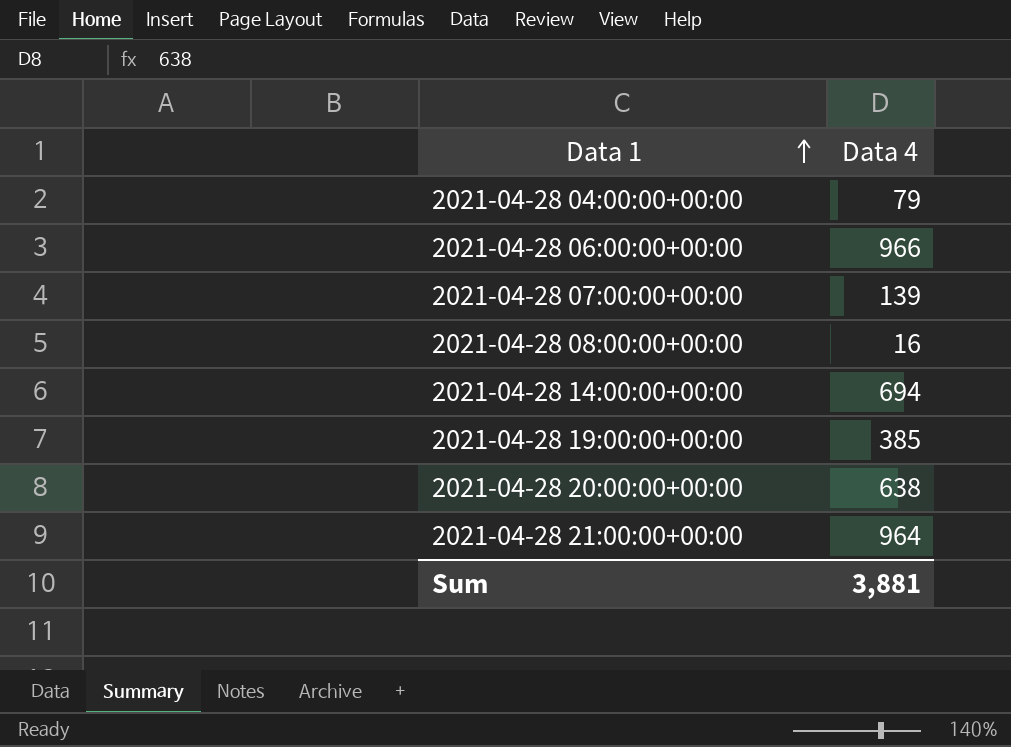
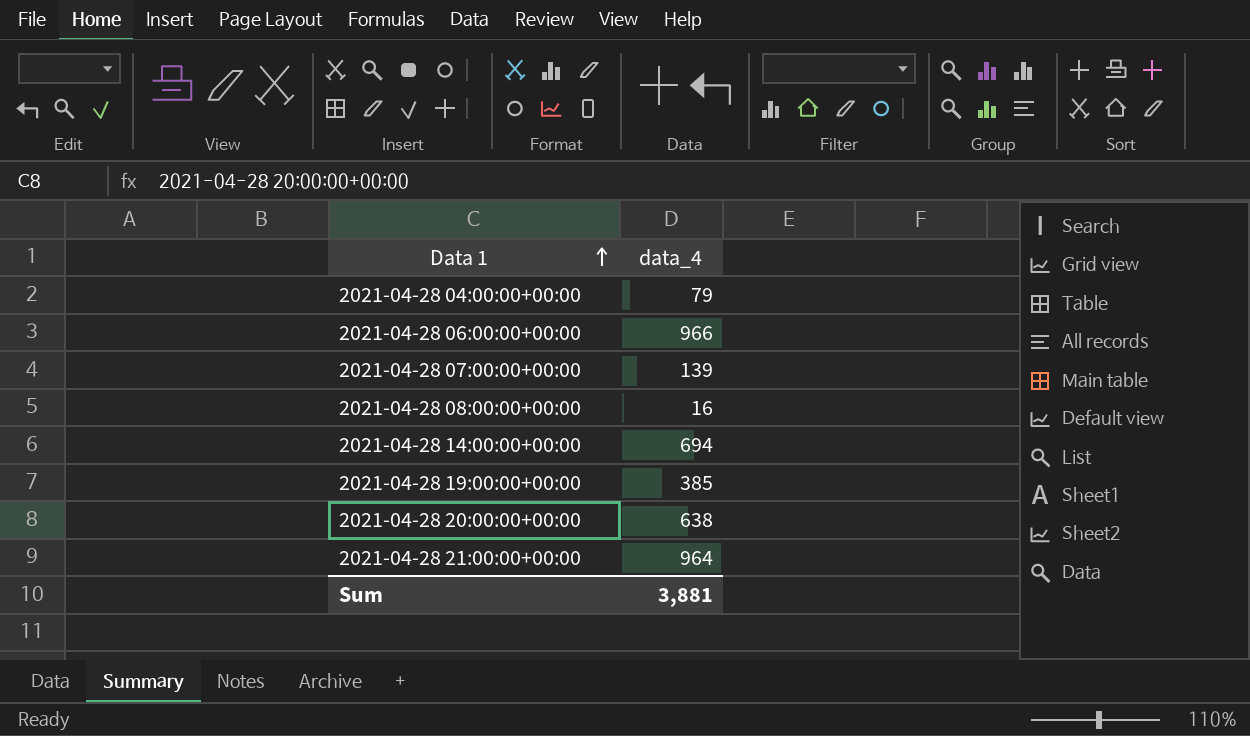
column name: Data 4 -> data_4

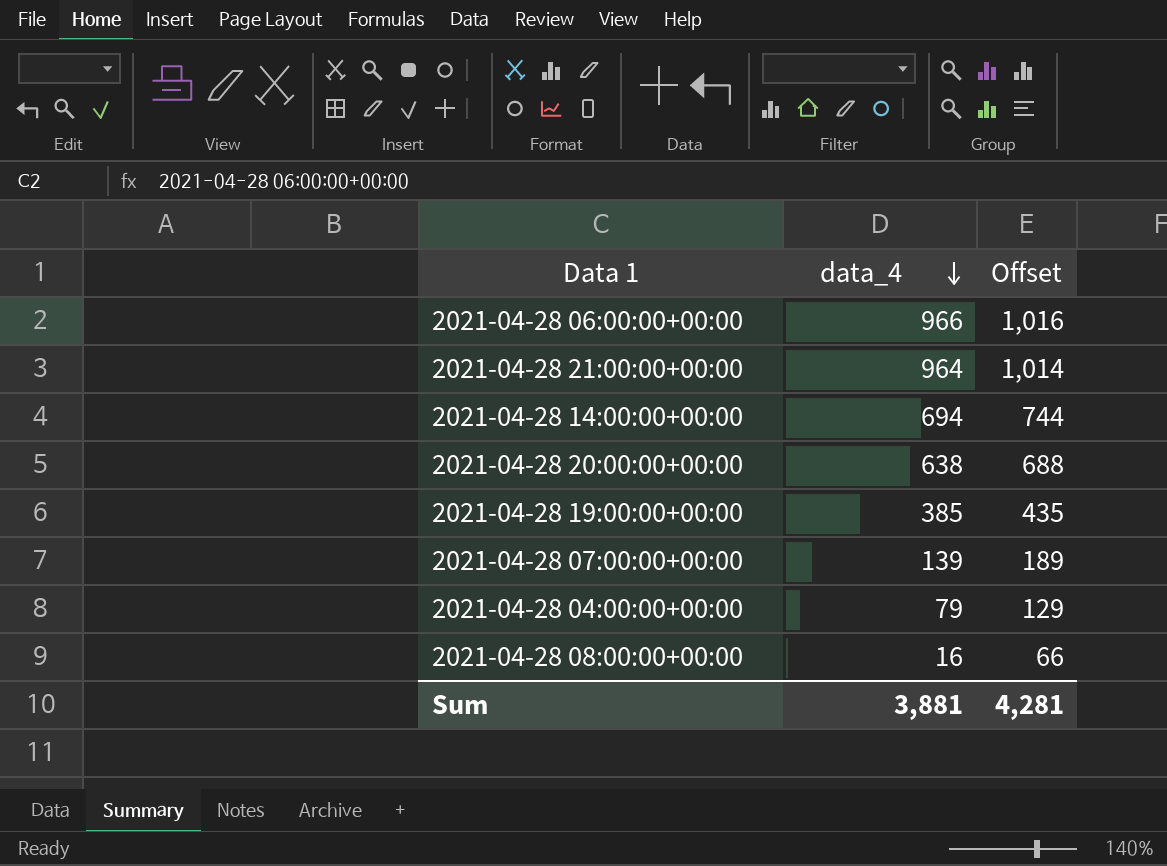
row order: Data 1 ascending -> data_4 descending
column Offset | formula: none -> [data_4] + 50

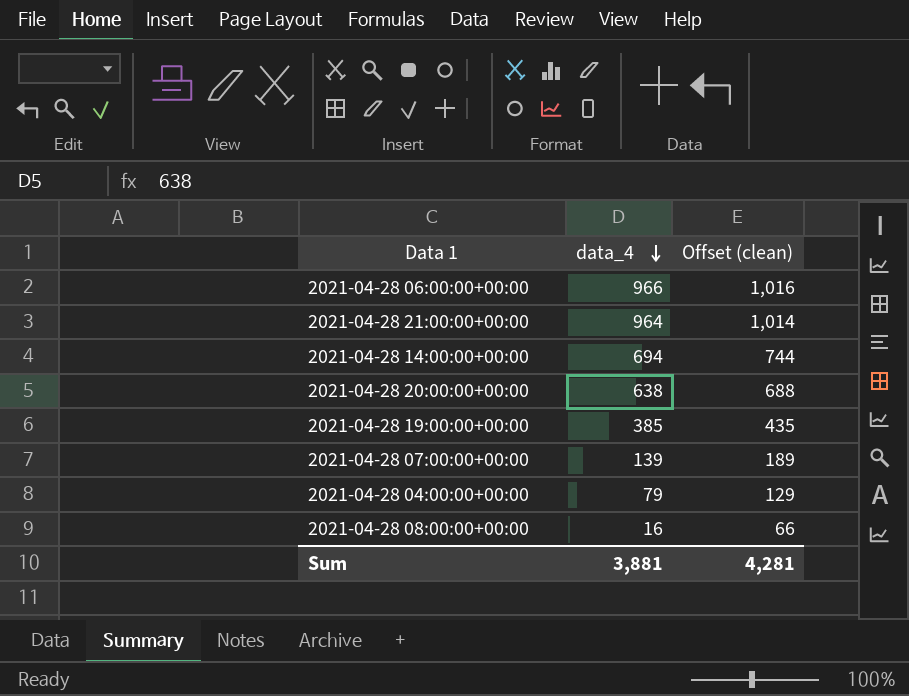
column name: Offset -> Offset (clean)

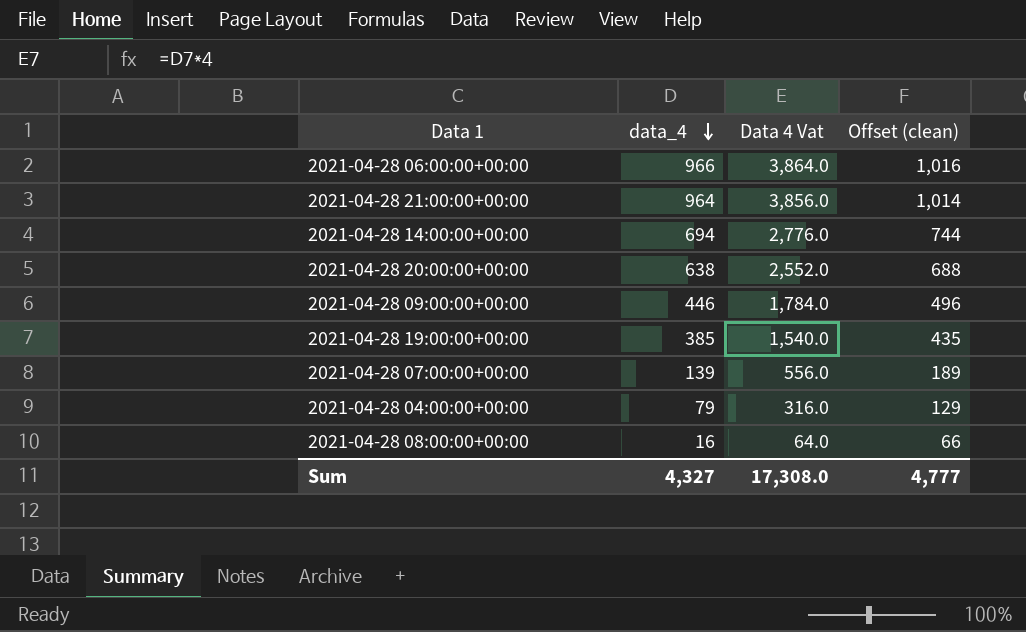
column Data 4 Vat | formula: none -> [data_4] * 4
row 2021-04-28 09:00:00+00:00: none -> 446 | 1,784.0 | 496
Sum | data_4: 3,881 -> 4,327
Sum | Offset (clean): 4,281 -> 4,777

